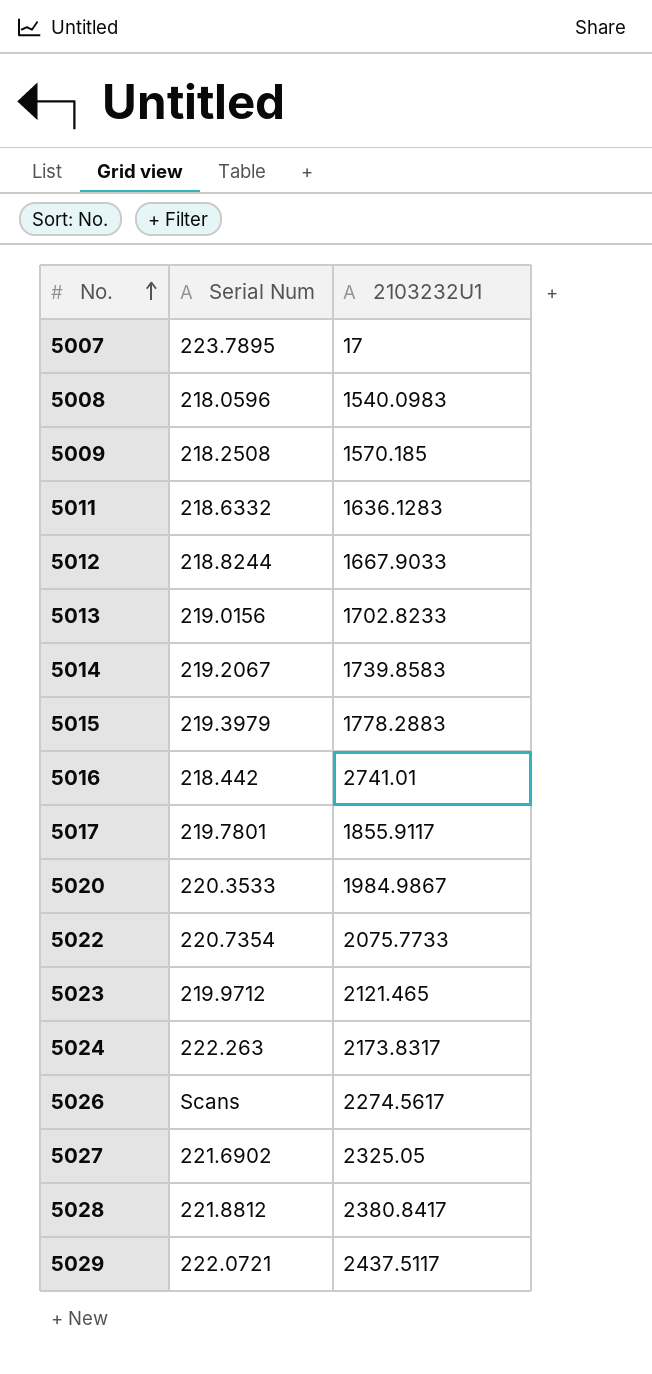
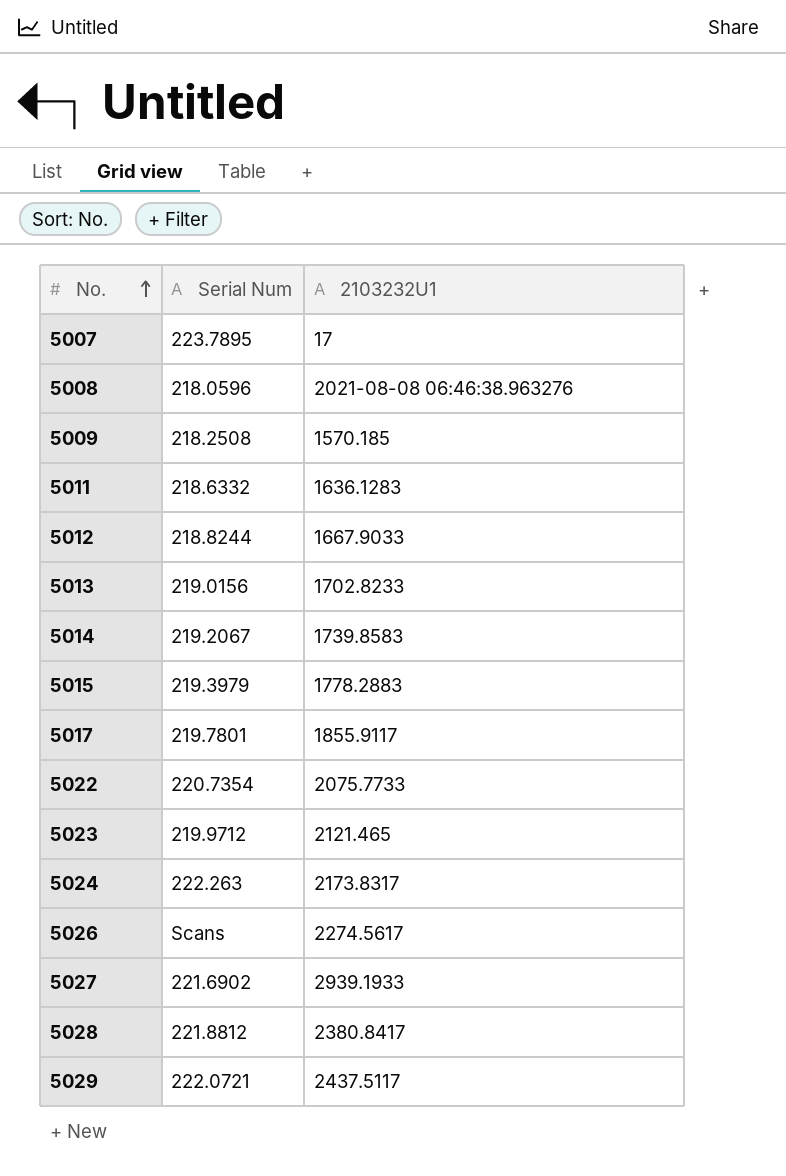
row 5016: 218.442 | 2741.01 -> none
row 5020: 220.3533 | 1984.9867 -> none
5008 | 2103232U1: 1540.0983 -> 2021-08-08 06:46:38.963276
5027 | 2103232U1: 2325.05 -> 2939.1933

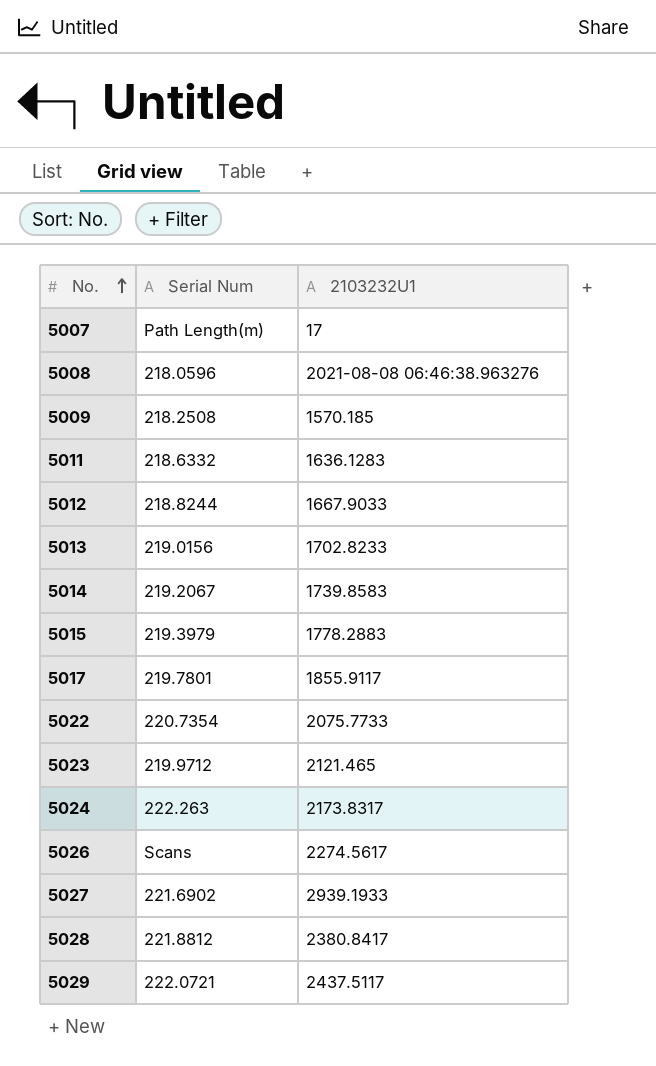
5007 | Serial Num: 223.7895 -> Path Length(m)

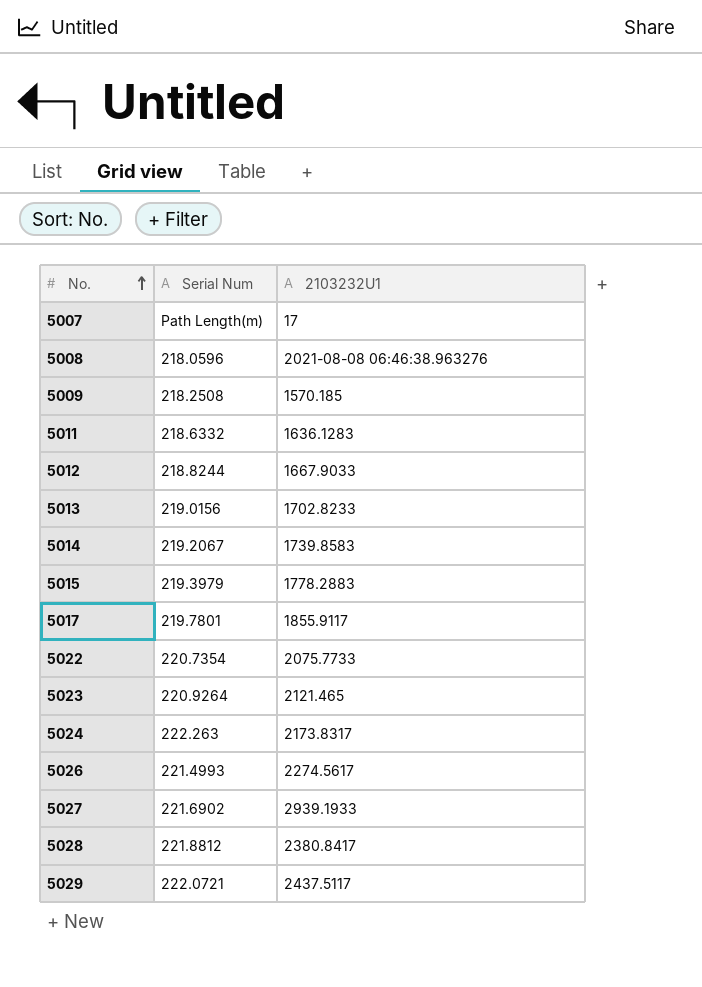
5023 | Serial Num: 219.9712 -> 220.9264
5026 | Serial Num: Scans -> 221.4993

